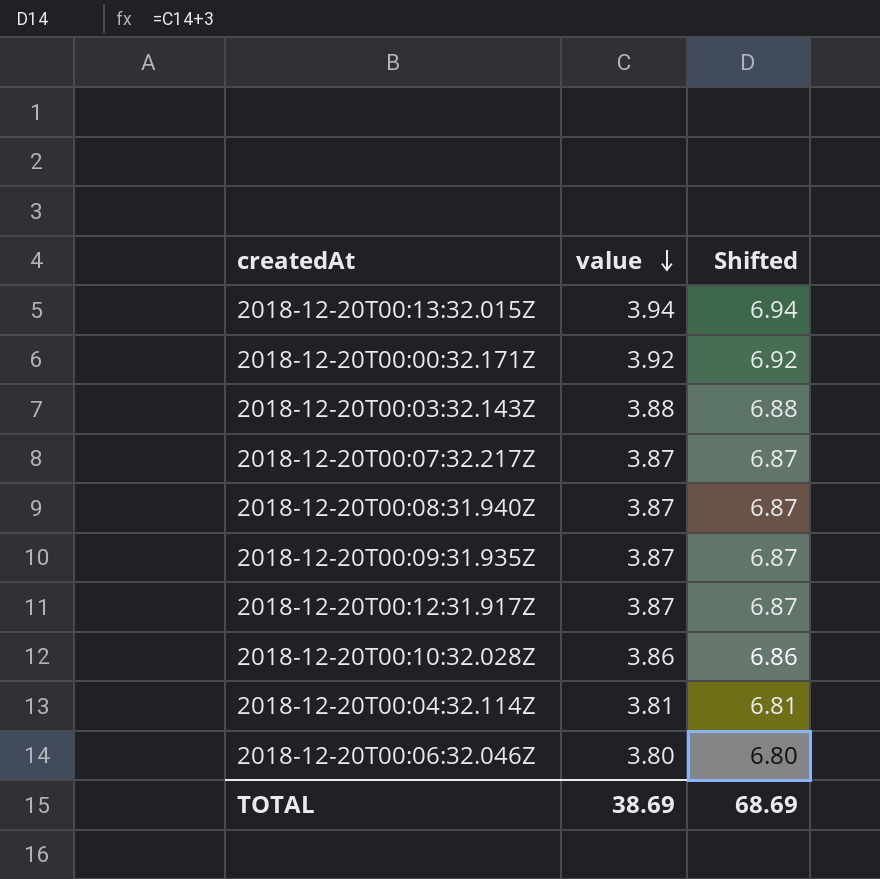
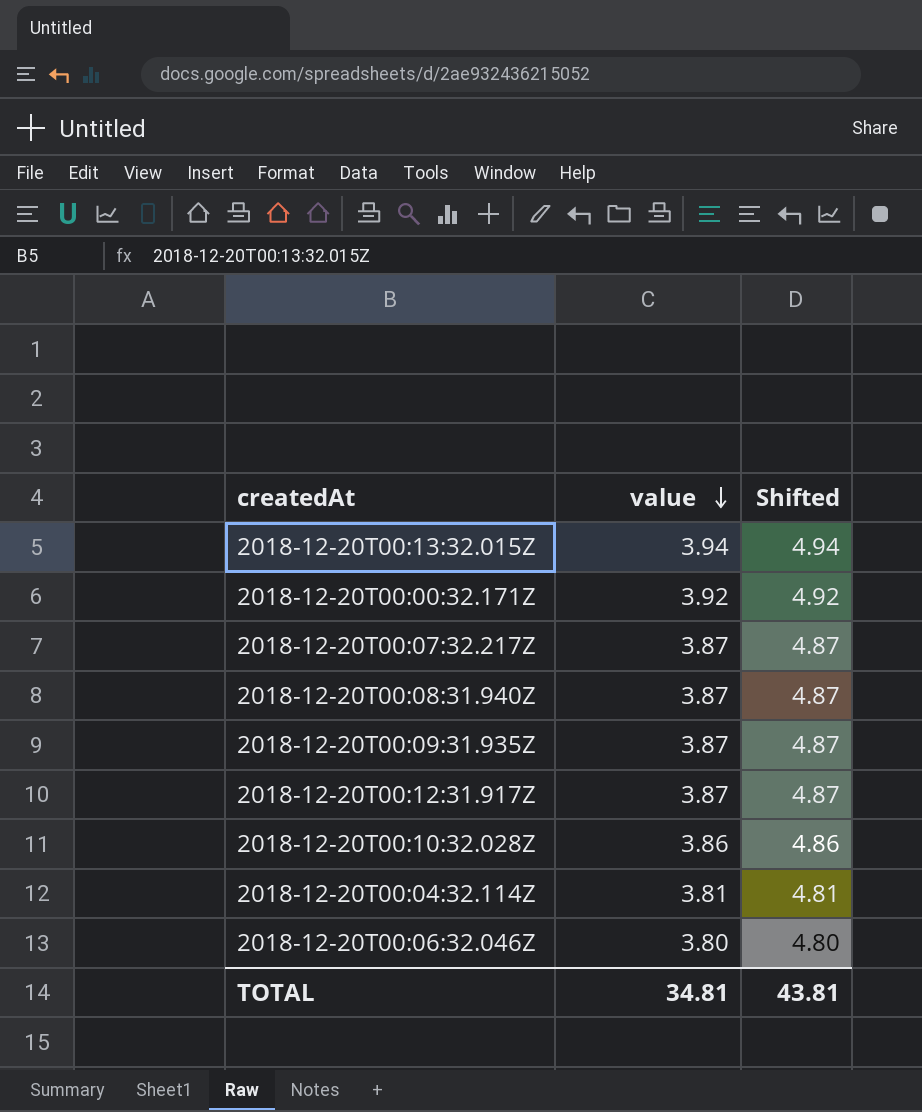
column Shifted | formula: [value] + 3 -> [value] + 1
row 2018-12-20T00:03:32.143Z: 3.88 | 6.88 -> none
TOTAL | value: 38.69 -> 34.81
TOTAL | Shifted: 68.69 -> 43.81

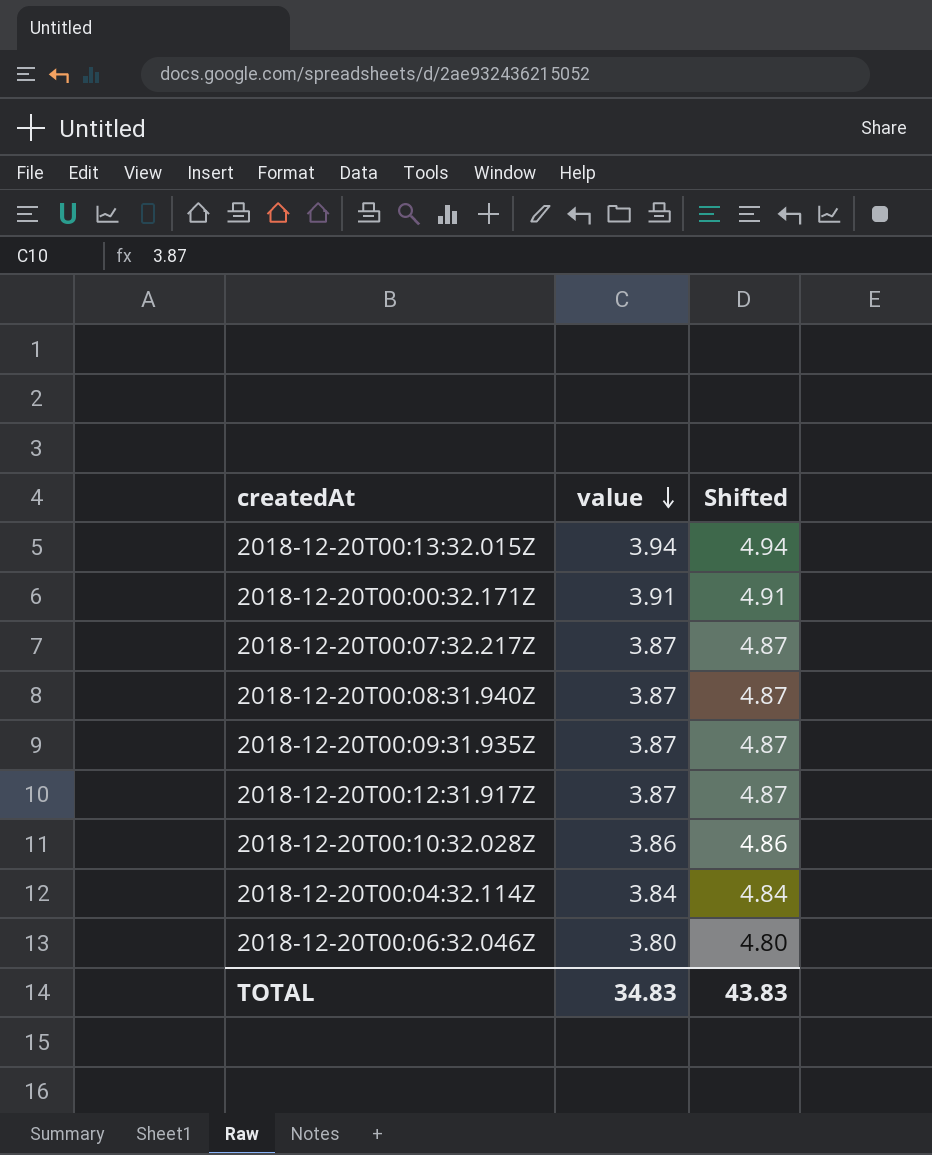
2018-12-20T00:00:32.171Z | value: 3.92 -> 3.91
2018-12-20T00:00:32.171Z | Shifted: 4.92 -> 4.91
2018-12-20T00:04:32.114Z | value: 3.81 -> 3.84
2018-12-20T00:04:32.114Z | Shifted: 4.81 -> 4.84
TOTAL | value: 34.81 -> 34.83
TOTAL | Shifted: 43.81 -> 43.83

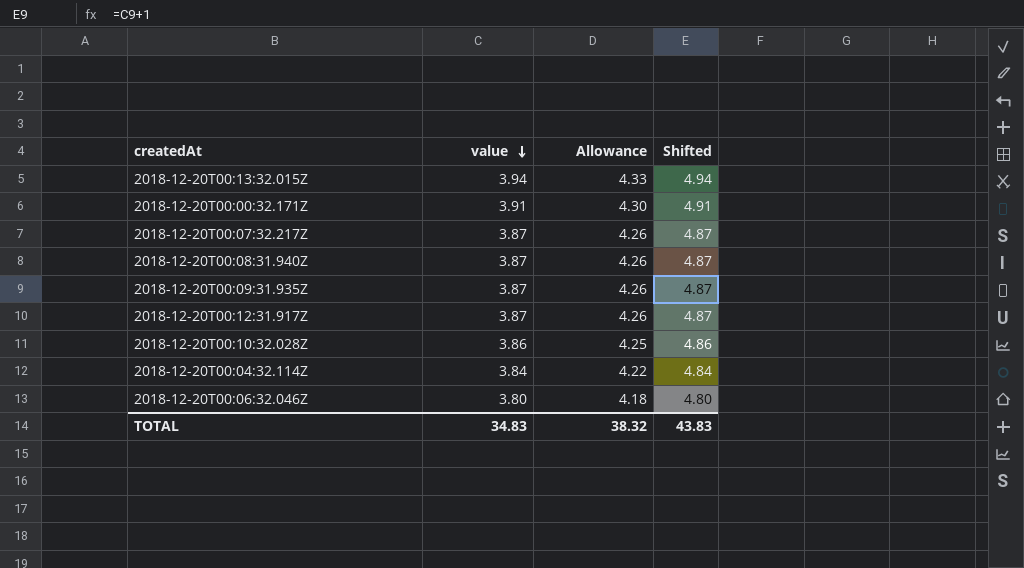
column Allowance | formula: none -> [value] * 1.1

